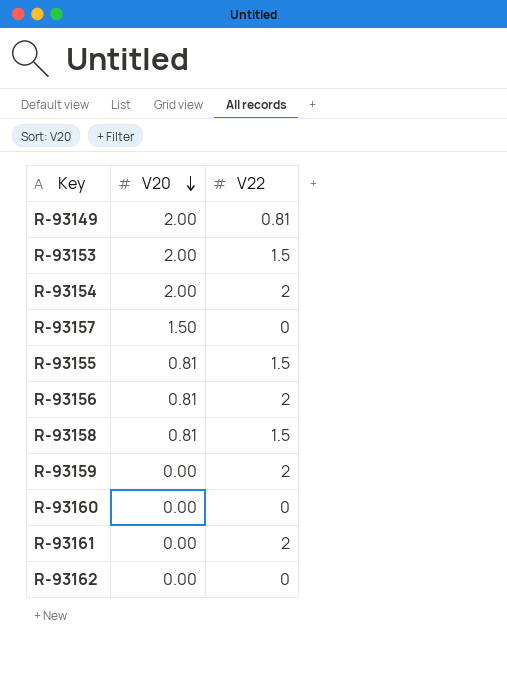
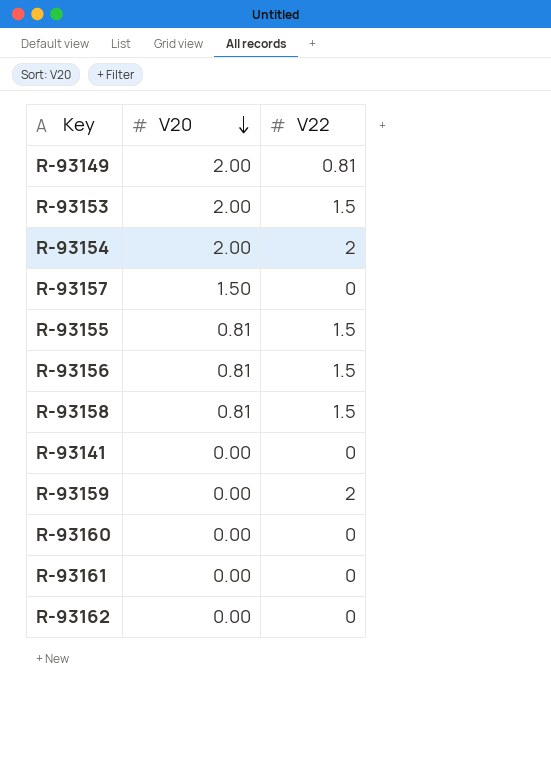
R-93156 | V22: 2 -> 1.5
row R-93141: none -> 0.00 | 0
R-93161 | V22: 2 -> 0

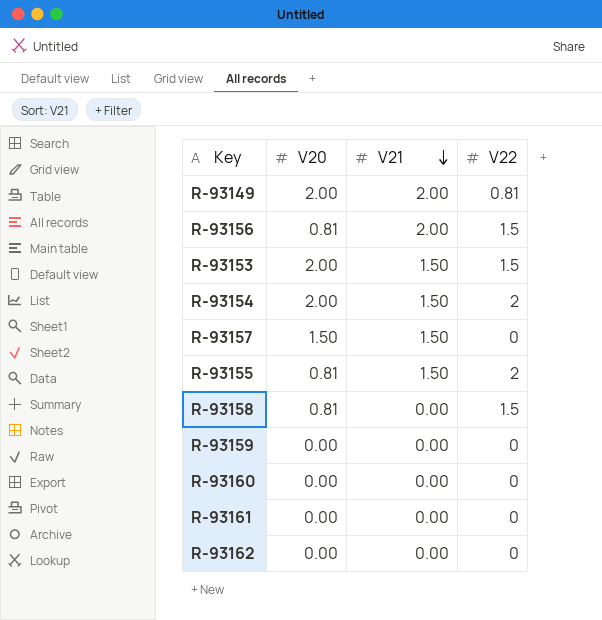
row order: V20 descending -> V21 descending
column V21 | position: none -> 3
row R-93141: 0.00 | 0 -> none
R-93155 | V22: 1.5 -> 2
R-93159 | V22: 2 -> 0

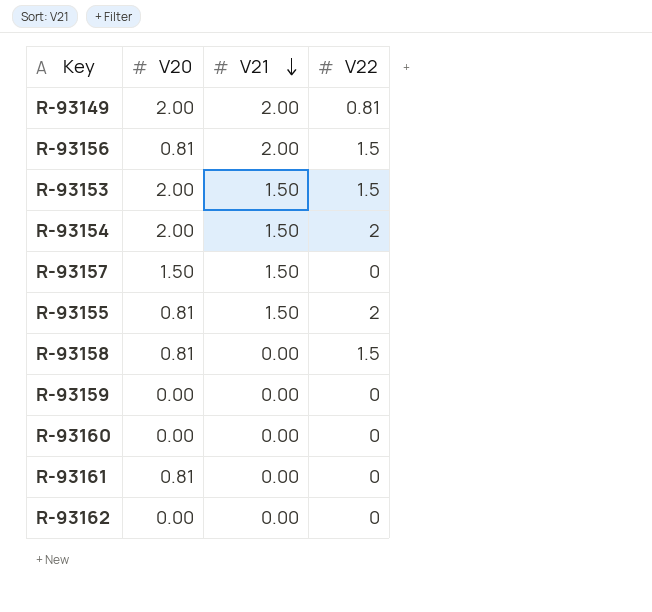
R-93161 | V20: 0.00 -> 0.81

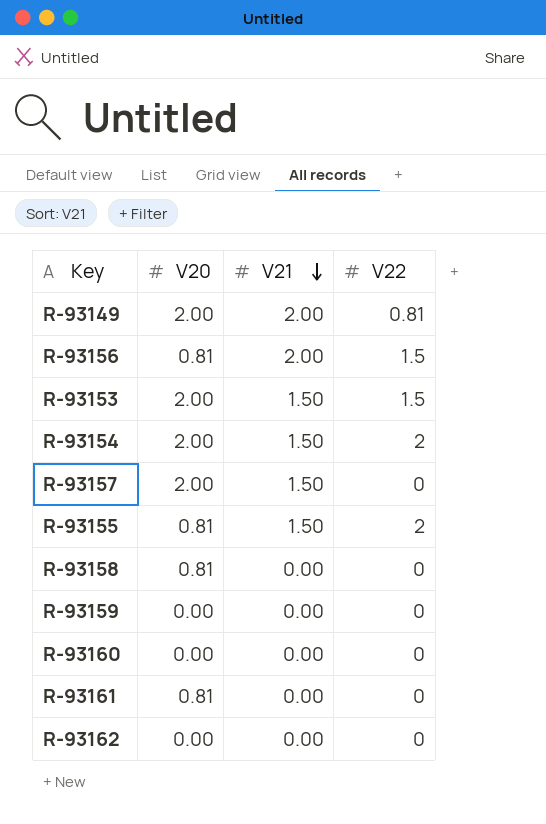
R-93157 | V20: 1.50 -> 2.00
R-93158 | V22: 1.5 -> 0

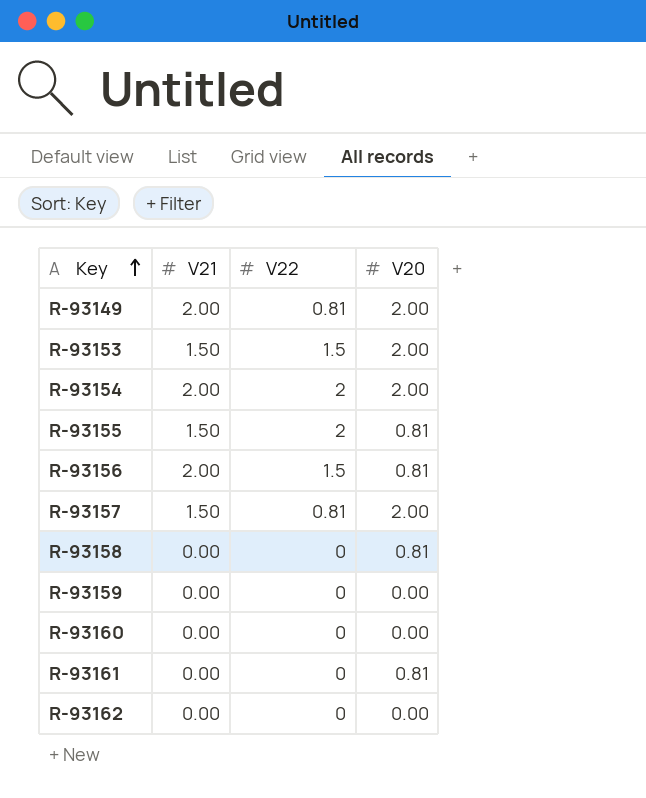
row order: V21 descending -> Key ascending
column V20 | position: 2 -> 4
R-93154 | V21: 1.50 -> 2.00
R-93157 | V22: 0 -> 0.81

